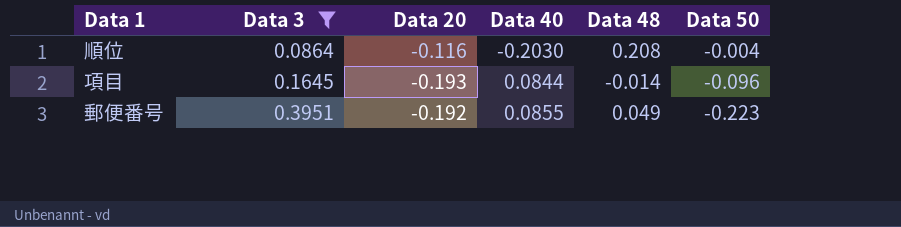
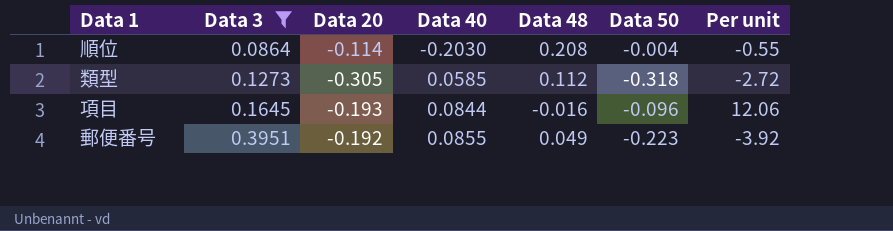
column Per unit | formula: none -> [Data 20] / [Data 48]
順位 | Data 20: -0.116 -> -0.114
row 類型: none -> 0.1273 | -0.305 | 0.0585 | 0.112 | -0.318 | -2.72
項目 | Data 48: -0.014 -> -0.016

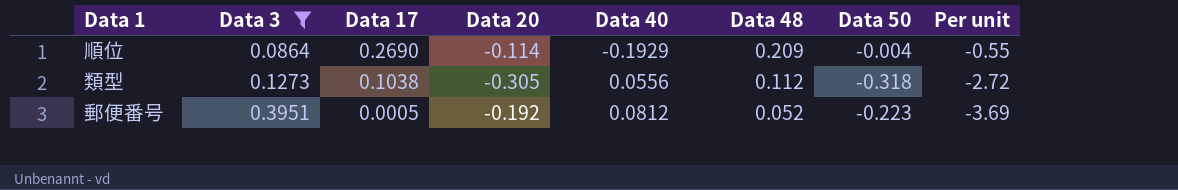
column Data 17 | position: none -> 3
row 項目: 0.1645 | -0.193 | 0.0844 | -0.016 | -0.096 | 12.06 -> none
順位 | Data 40: -0.2030 -> -0.1929
順位 | Data 48: 0.208 -> 0.209
類型 | Data 40: 0.0585 -> 0.0556
郵便番号 | Data 40: 0.0855 -> 0.0812
郵便番号 | Data 48: 0.049 -> 0.052
郵便番号 | Per unit: -3.92 -> -3.69

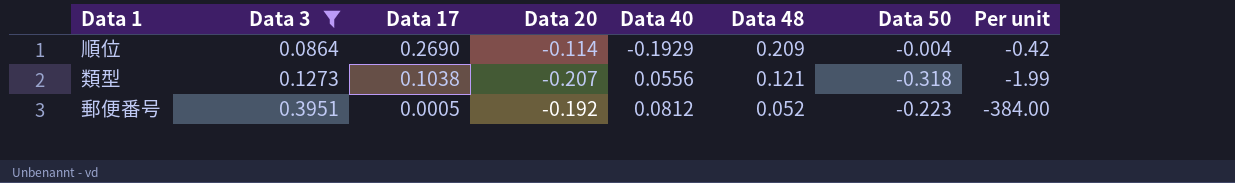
column Per unit | formula: [Data 20] / [Data 48] -> [Data 20] / [Data 17]
類型 | Data 20: -0.305 -> -0.207
類型 | Data 48: 0.112 -> 0.121

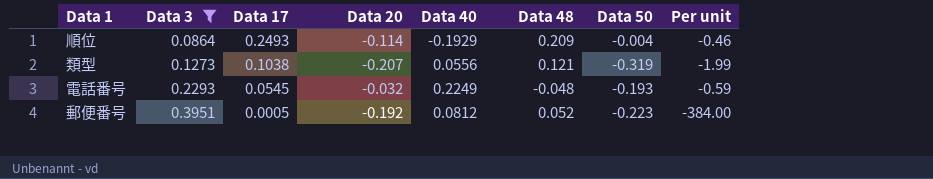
順位 | Data 17: 0.2690 -> 0.2493
順位 | Per unit: -0.42 -> -0.46
類型 | Data 50: -0.318 -> -0.319
row 電話番号: none -> 0.2293 | 0.0545 | -0.032 | 0.2249 | -0.048 | -0.193 | -0.59

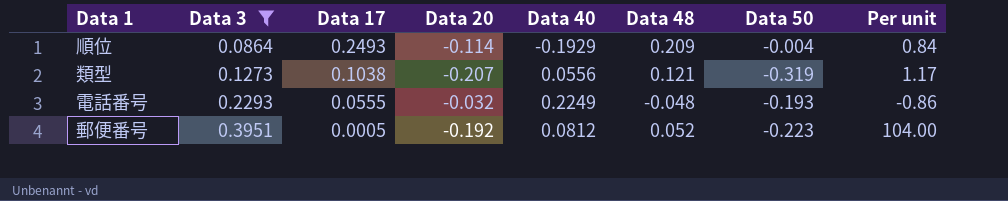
column Per unit | formula: [Data 20] / [Data 17] -> [Data 48] / [Data 17]
電話番号 | Data 17: 0.0545 -> 0.0555

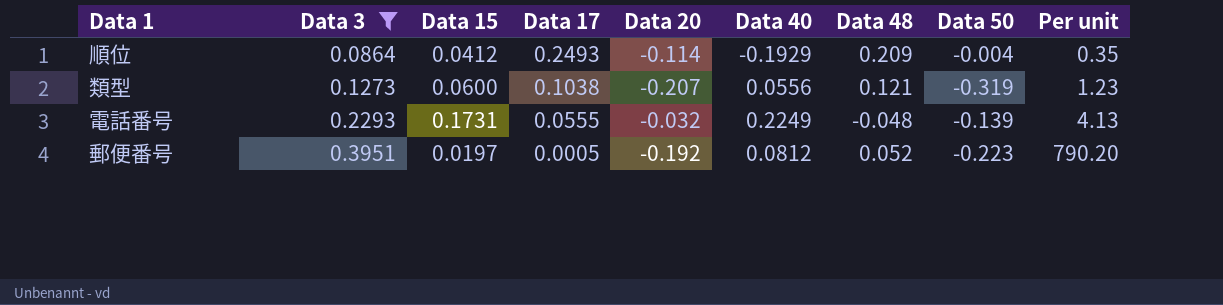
column Data 15 | position: none -> 3
column Per unit | formula: [Data 48] / [Data 17] -> [Data 3] / [Data 17]
電話番号 | Data 50: -0.193 -> -0.139

